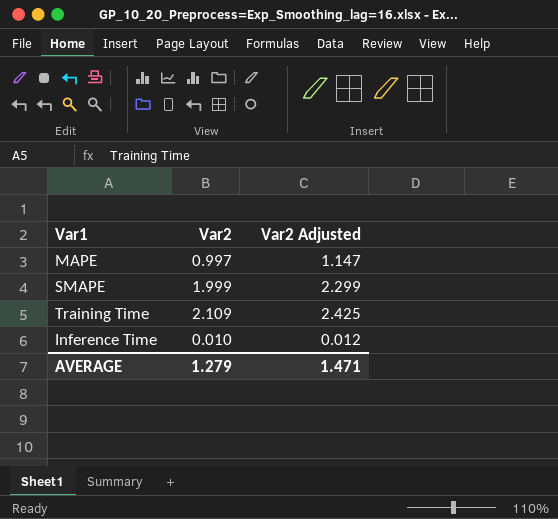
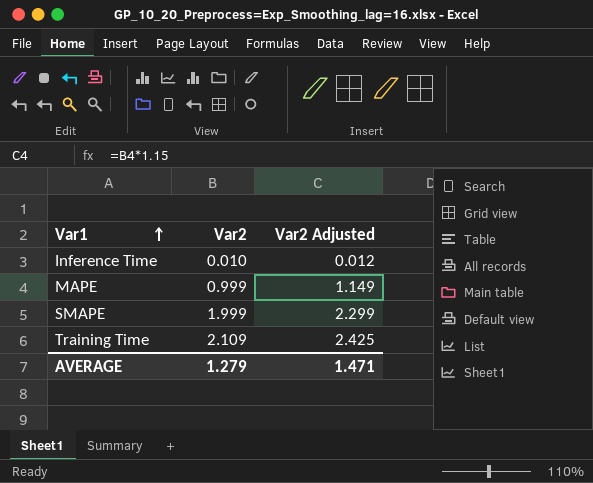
row order: none -> Var1 ascending
MAPE | Var2: 0.997 -> 0.999
MAPE | Var2 Adjusted: 1.147 -> 1.149

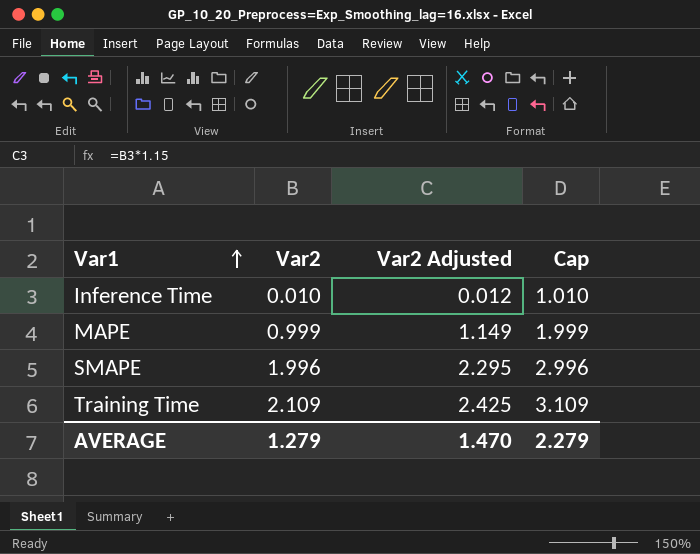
column Cap | formula: none -> [Var2] + 1
SMAPE | Var2: 1.999 -> 1.996
SMAPE | Var2 Adjusted: 2.299 -> 2.295
AVERAGE | Var2 Adjusted: 1.471 -> 1.470

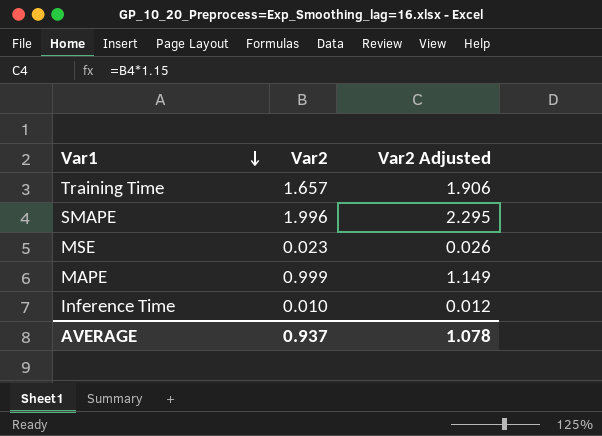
row order: Var1 ascending -> Var1 descending
column Cap | formula: [Var2] + 1 -> none
Training Time | Var2: 2.109 -> 1.657
Training Time | Var2 Adjusted: 2.425 -> 1.906
row MSE: none -> 0.023 | 0.026
AVERAGE | Var2: 1.279 -> 0.937
AVERAGE | Var2 Adjusted: 1.470 -> 1.078

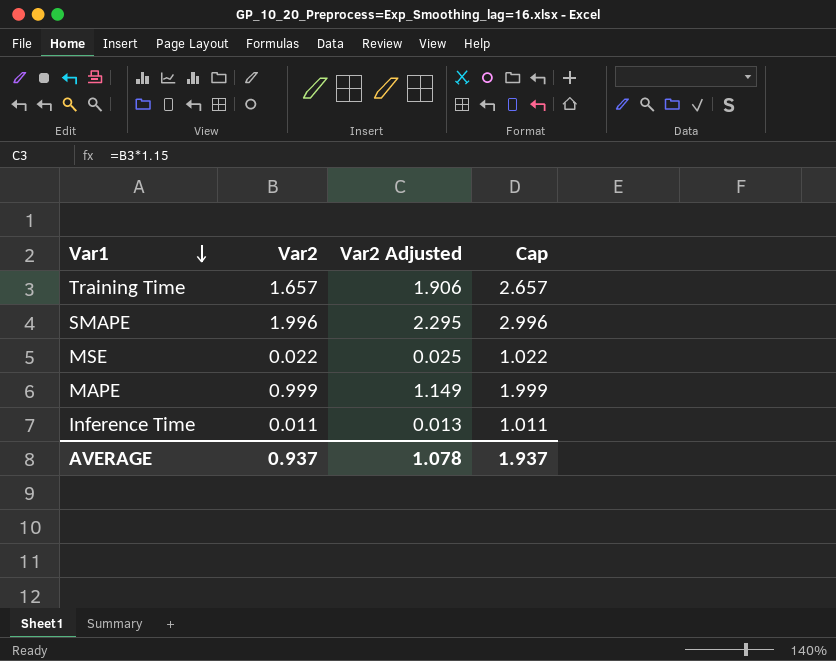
column Cap | formula: none -> [Var2] + 1
MSE | Var2: 0.023 -> 0.022
MSE | Var2 Adjusted: 0.026 -> 0.025
Inference Time | Var2: 0.010 -> 0.011
Inference Time | Var2 Adjusted: 0.012 -> 0.013

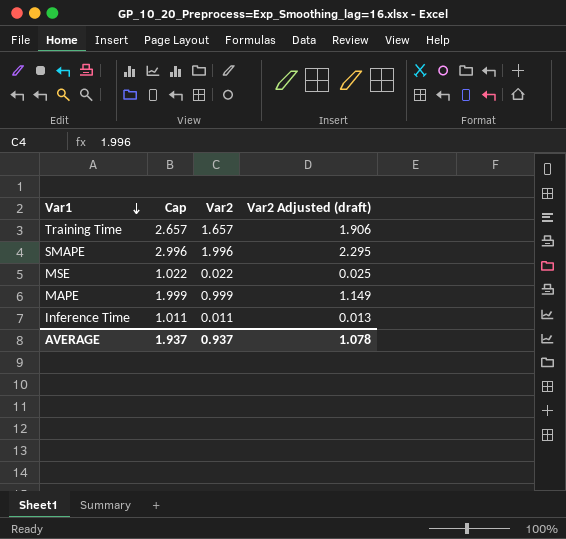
column Cap | position: 4 -> 2
column name: Var2 Adjusted -> Var2 Adjusted (draft)

